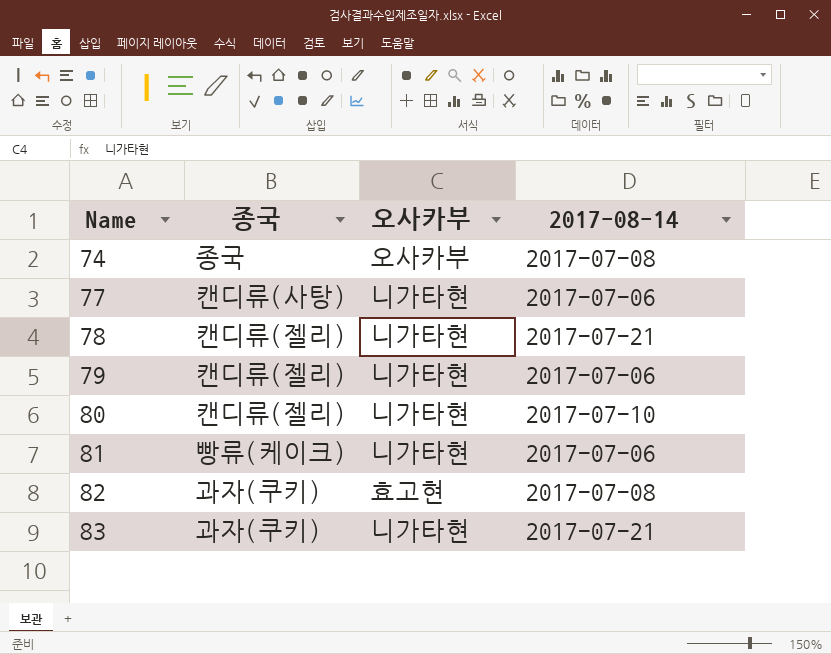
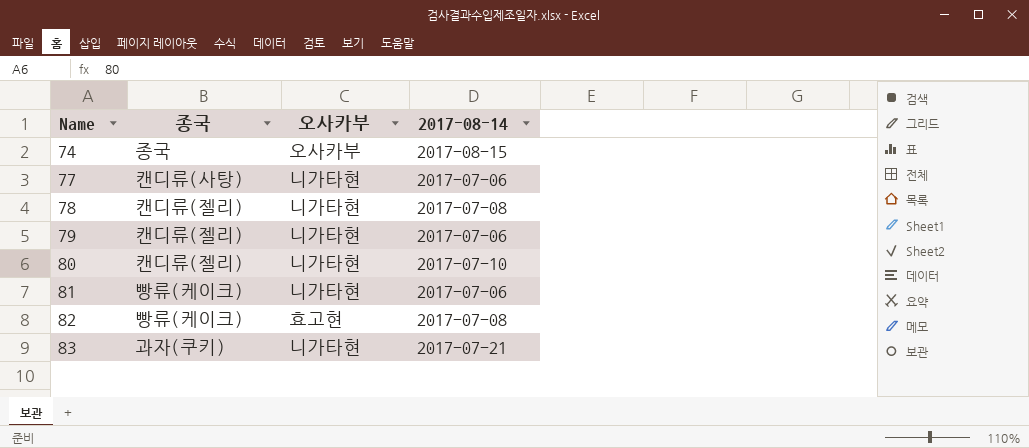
74 | 2017-08-14: 2017-07-08 -> 2017-08-15
78 | 2017-08-14: 2017-07-21 -> 2017-07-08
82 | 종국: 과자(쿠키) -> 빵류(케이크)

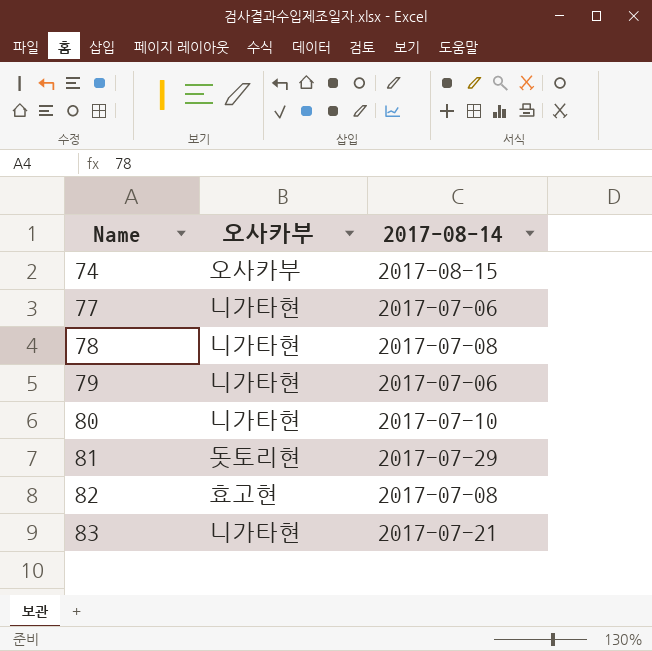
column 종국 | position: 2 -> none
81 | 오사카부: 니가타현 -> 돗토리현
81 | 2017-08-14: 2017-07-06 -> 2017-07-29

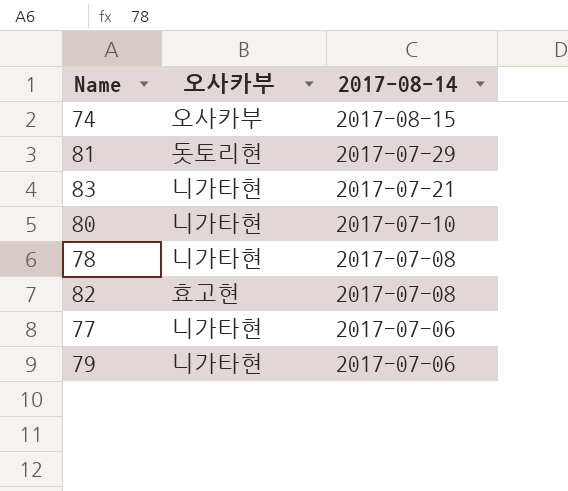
row order: Name ascending -> 2017-08-14 descending

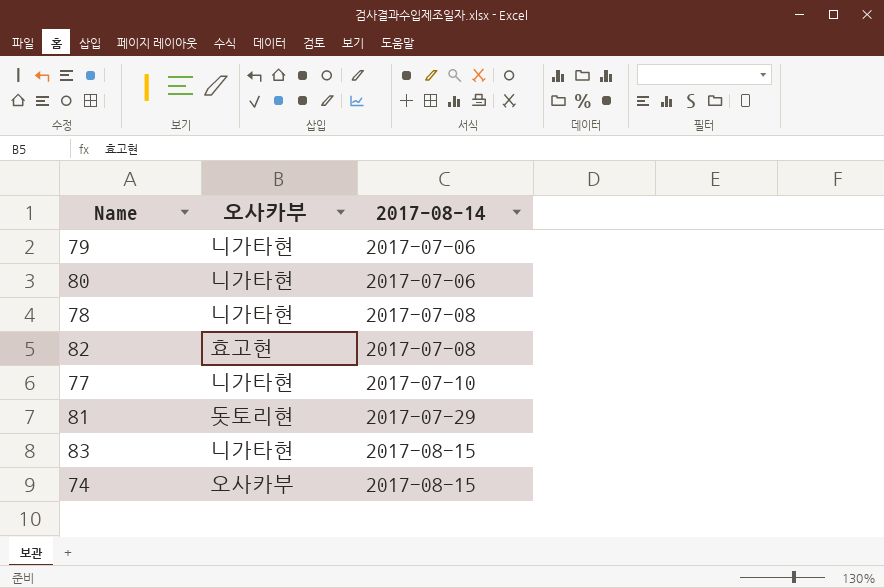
row order: 2017-08-14 descending -> 2017-08-14 ascending
80 | 2017-08-14: 2017-07-10 -> 2017-07-06
77 | 2017-08-14: 2017-07-06 -> 2017-07-10
83 | 2017-08-14: 2017-07-21 -> 2017-08-15

